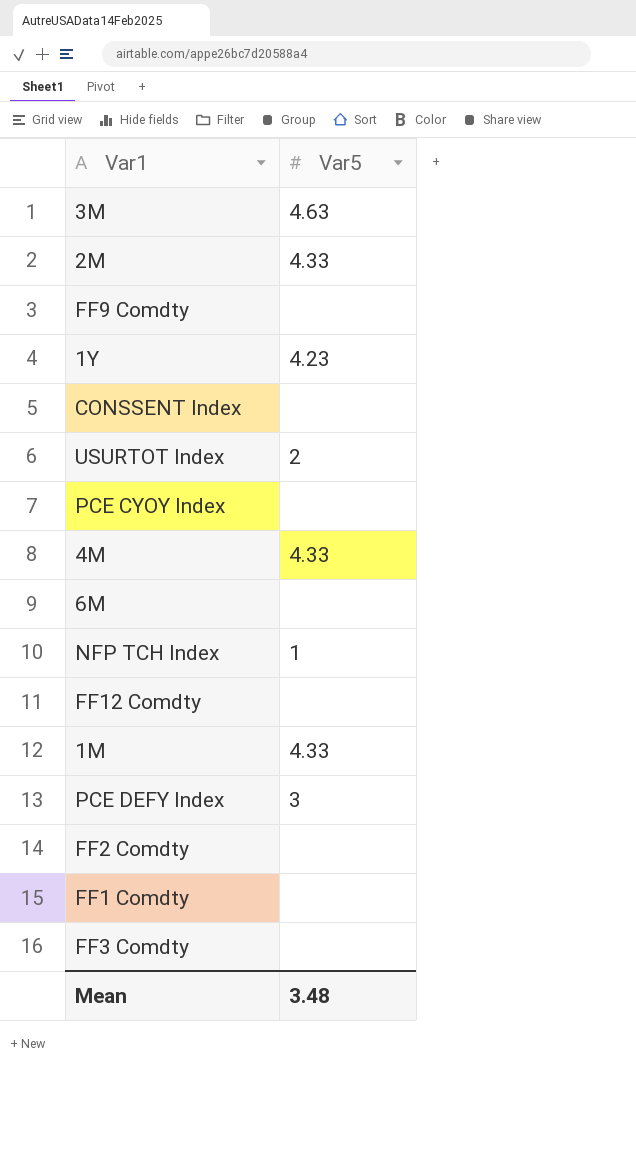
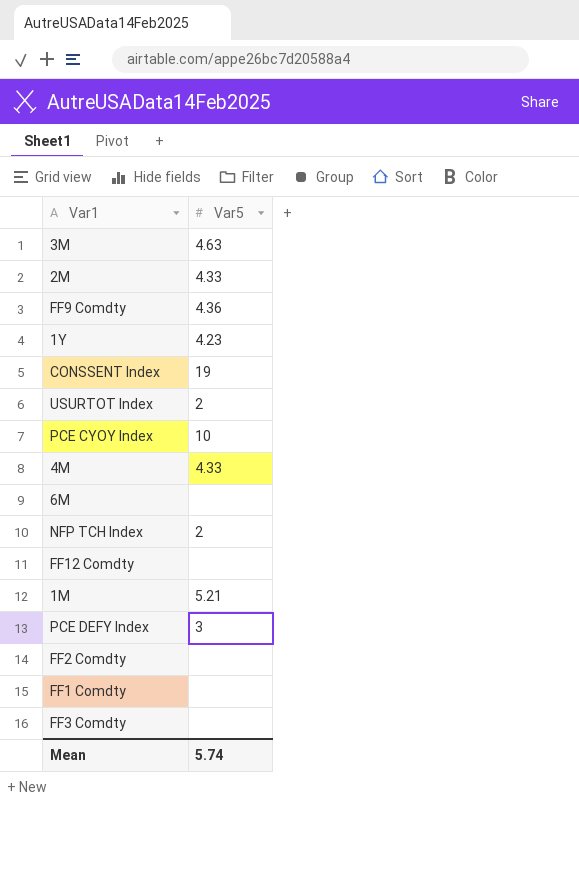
FF9 Comdty | Var5: none -> 4.36
CONSSENT Index | Var5: none -> 19
PCE CYOY Index | Var5: none -> 10
NFP TCH Index | Var5: 1 -> 2
1M | Var5: 4.33 -> 5.21
Mean | Var5: 3.48 -> 5.74

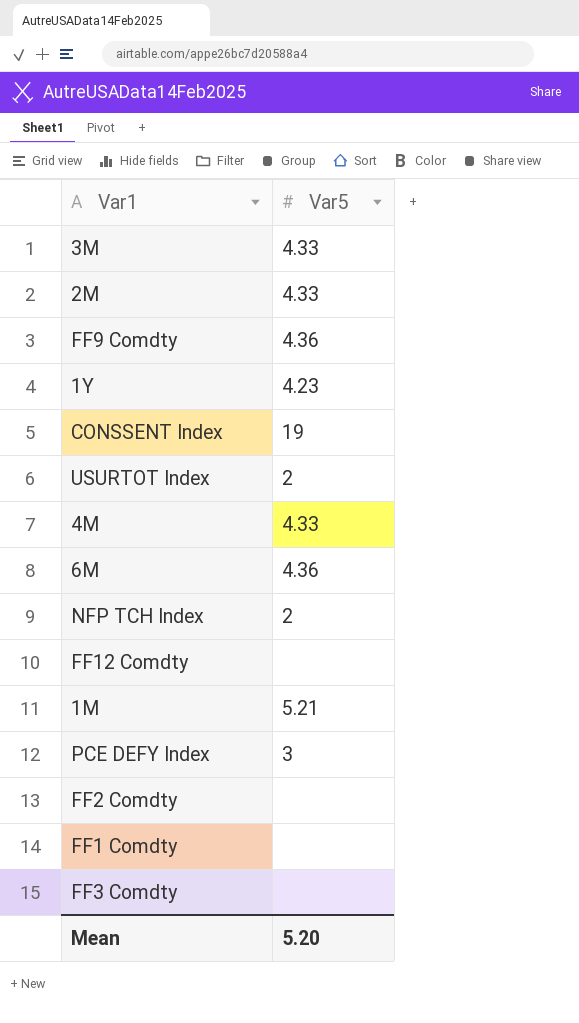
row PCE CYOY Index: 10 -> none
3M | Var5: 4.63 -> 4.33
6M | Var5: none -> 4.36
Mean | Var5: 5.74 -> 5.20

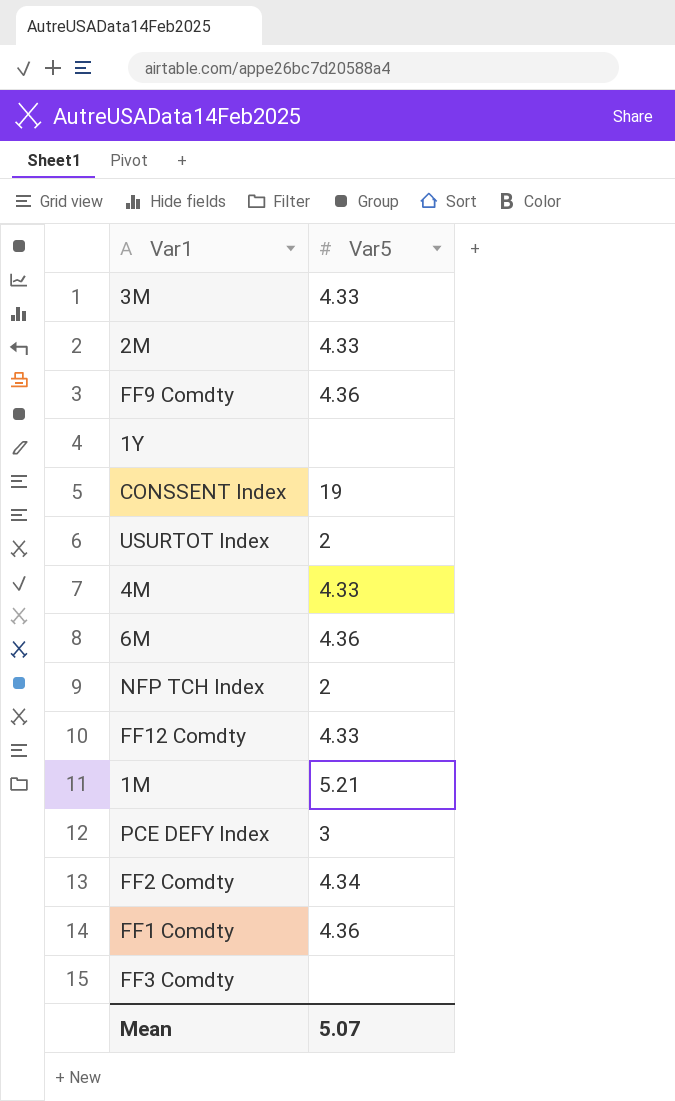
1Y | Var5: 4.23 -> none
FF12 Comdty | Var5: none -> 4.33
FF2 Comdty | Var5: none -> 4.34
FF1 Comdty | Var5: none -> 4.36
Mean | Var5: 5.20 -> 5.07

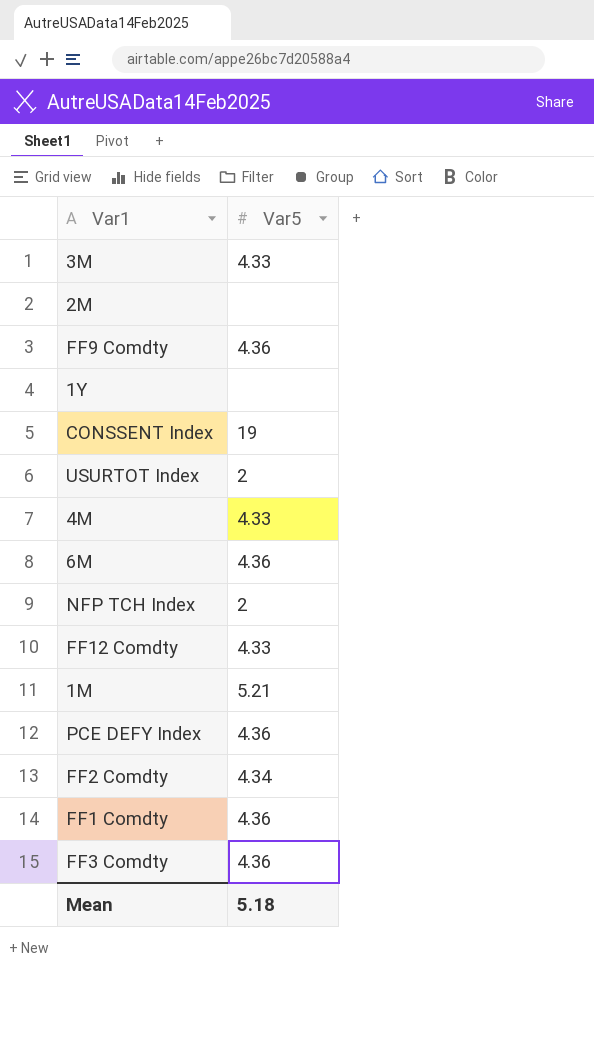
2M | Var5: 4.33 -> none
PCE DEFY Index | Var5: 3 -> 4.36
FF3 Comdty | Var5: none -> 4.36
Mean | Var5: 5.07 -> 5.18

